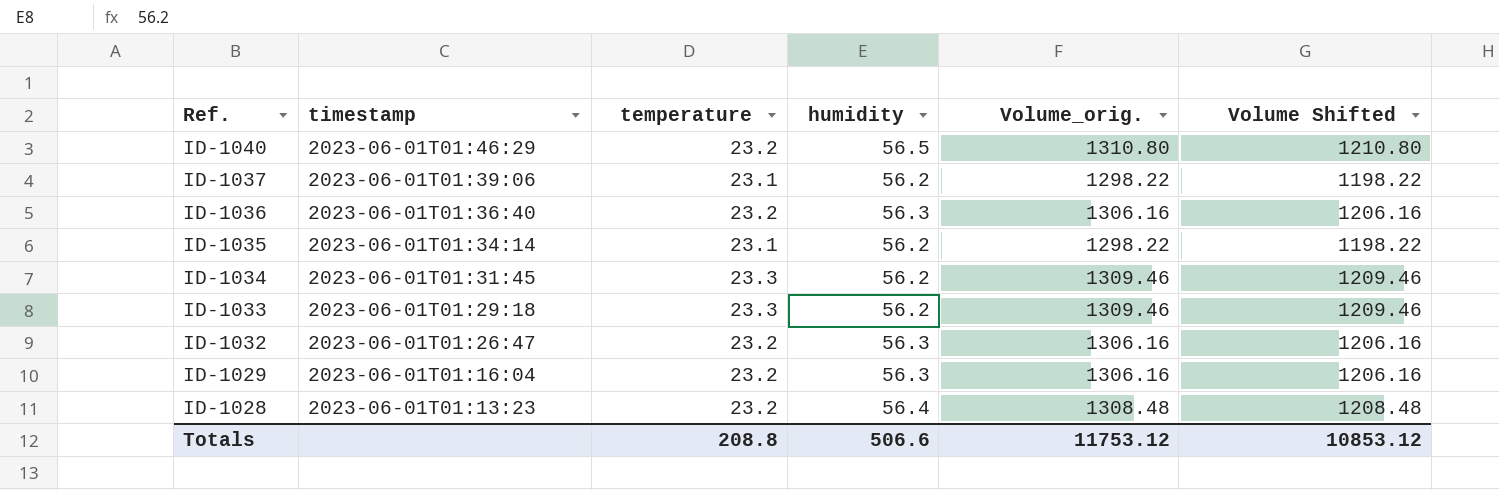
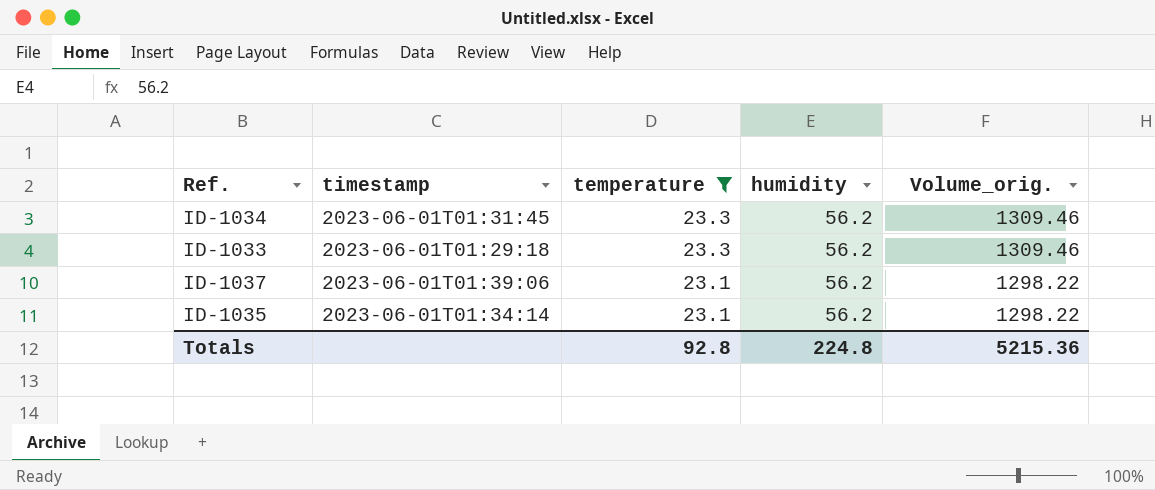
filter: none -> temperature != 23.2
row order: Ref. descending -> temperature descending
column Volume Shifted | formula: [Volume_orig.] - 100 -> none
Totals | temperature: 208.8 -> 92.8
Totals | humidity: 506.6 -> 224.8
Totals | Volume_orig.: 11753.12 -> 5215.36

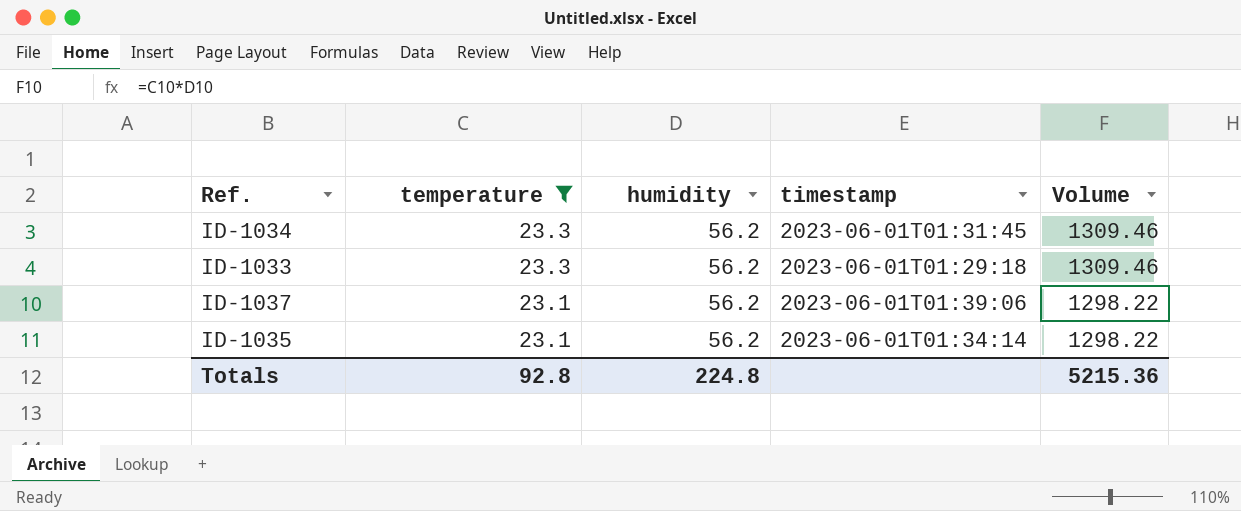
column timestamp | position: 2 -> 4
column name: Volume_orig. -> Volume

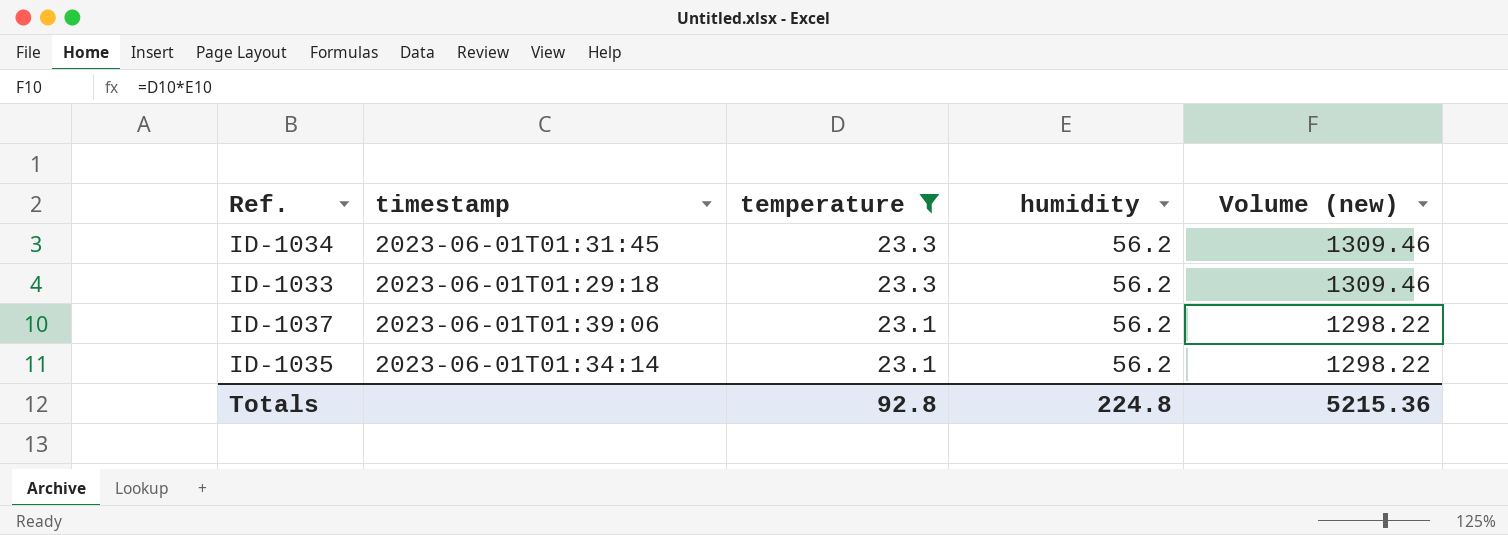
column timestamp | position: 4 -> 2
column name: Volume -> Volume (new)

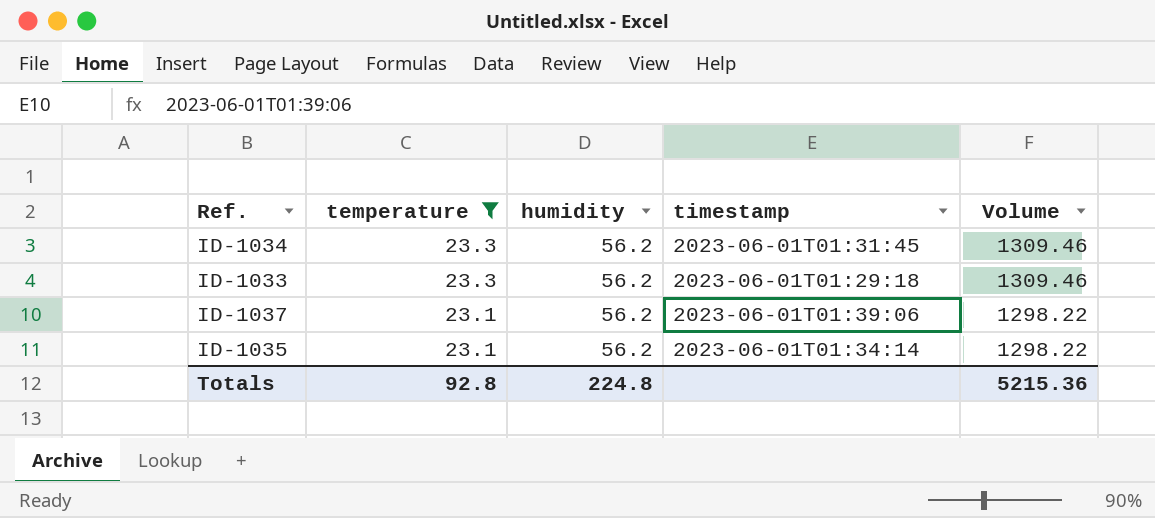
column timestamp | position: 2 -> 4
column name: Volume (new) -> Volume

